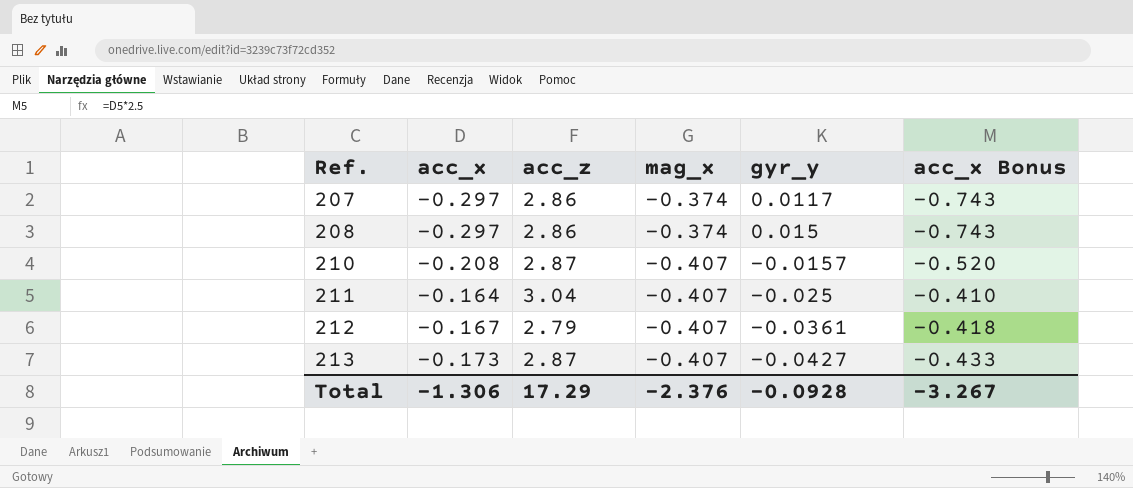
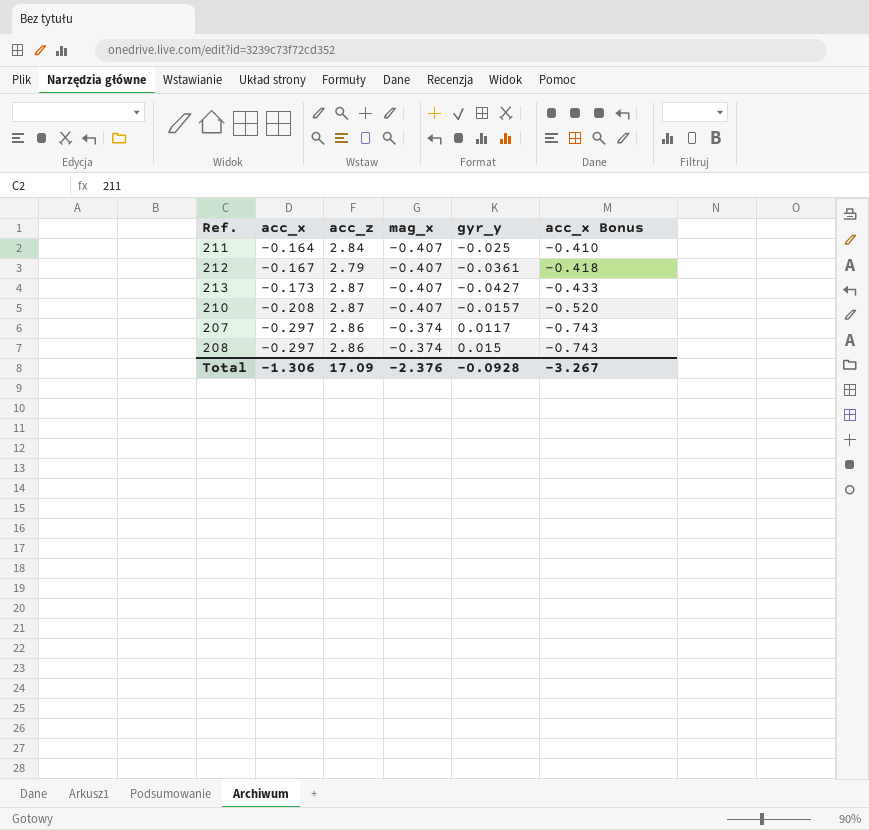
row order: Ref. ascending -> acc_x descending
211 | acc_z: 3.04 -> 2.84
Total | acc_z: 17.29 -> 17.09

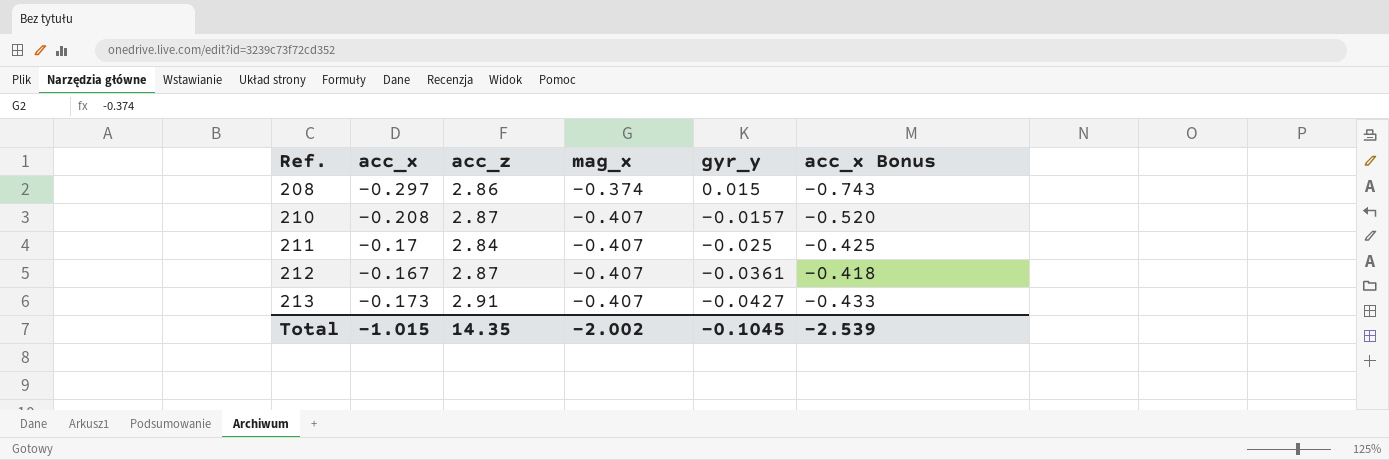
row order: acc_x descending -> Ref. ascending
row 207: -0.297 | 2.86 | -0.374 | 0.0117 | -0.743 -> none
211 | acc_x: -0.164 -> -0.17
211 | acc_x Bonus: -0.410 -> -0.425
212 | acc_z: 2.79 -> 2.87
213 | acc_z: 2.87 -> 2.91
Total | acc_x: -1.306 -> -1.015
Total | acc_z: 17.09 -> 14.35
Total | mag_x: -2.376 -> -2.002
Total | gyr_y: -0.0928 -> -0.1045
Total | acc_x Bonus: -3.267 -> -2.539

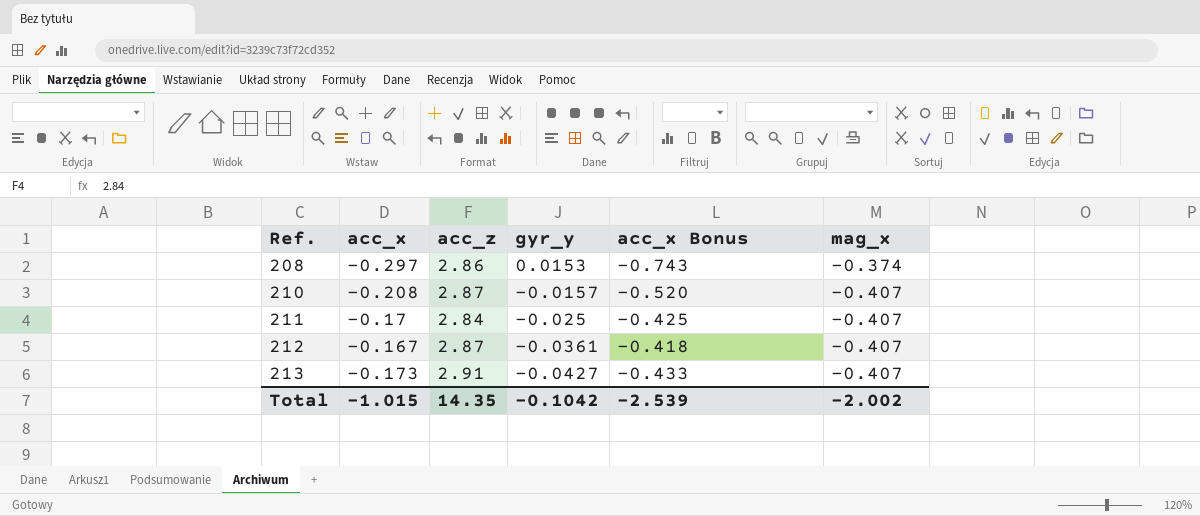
column mag_x | position: 4 -> 6
208 | gyr_y: 0.015 -> 0.0153
Total | gyr_y: -0.1045 -> -0.1042

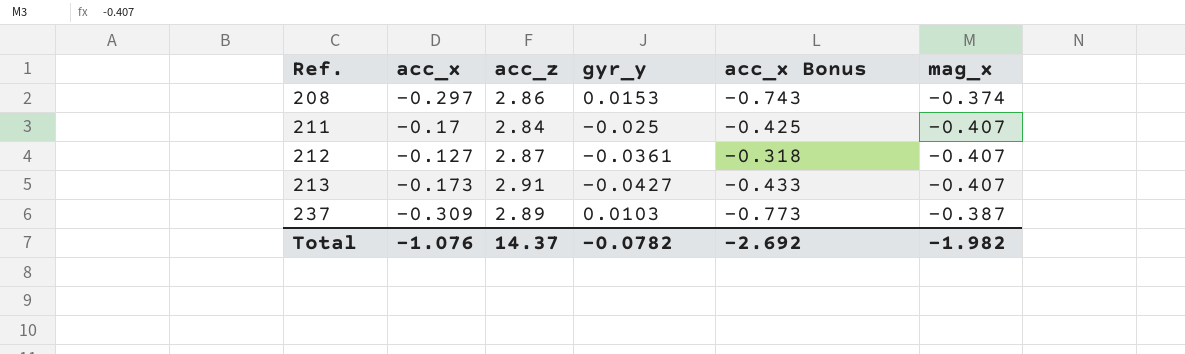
row 210: -0.208 | 2.87 | -0.0157 | -0.520 | -0.407 -> none
212 | acc_x: -0.167 -> -0.127
212 | acc_x Bonus: -0.418 -> -0.318
row 237: none -> -0.309 | 2.89 | 0.0103 | -0.773 | -0.387
Total | acc_x: -1.015 -> -1.076
Total | acc_z: 14.35 -> 14.37
Total | gyr_y: -0.1042 -> -0.0782
Total | acc_x Bonus: -2.539 -> -2.692
Total | mag_x: -2.002 -> -1.982

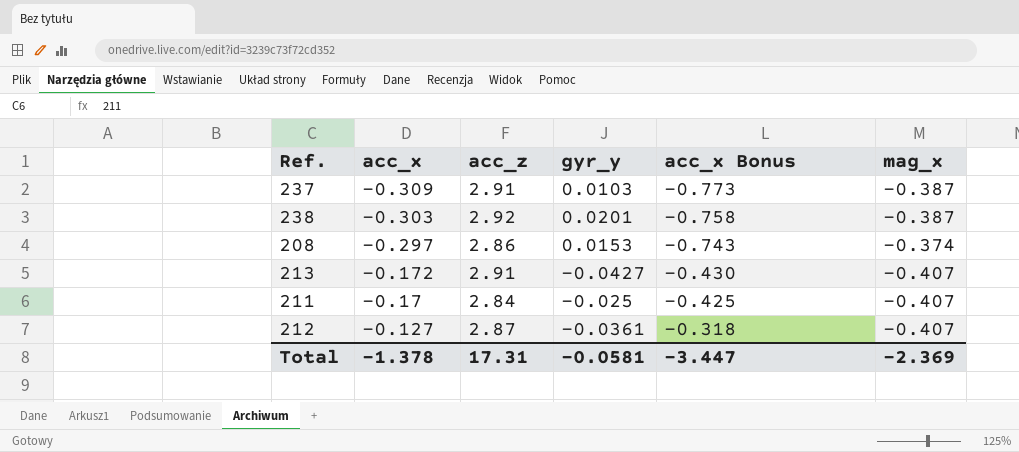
row order: Ref. ascending -> acc_x ascending
237 | acc_z: 2.89 -> 2.91
row 238: none -> -0.303 | 2.92 | 0.0201 | -0.758 | -0.387
213 | acc_x: -0.173 -> -0.172
213 | acc_x Bonus: -0.433 -> -0.430
Total | acc_x: -1.076 -> -1.378
Total | acc_z: 14.37 -> 17.31
Total | gyr_y: -0.0782 -> -0.0581
Total | acc_x Bonus: -2.692 -> -3.447
Total | mag_x: -1.982 -> -2.369

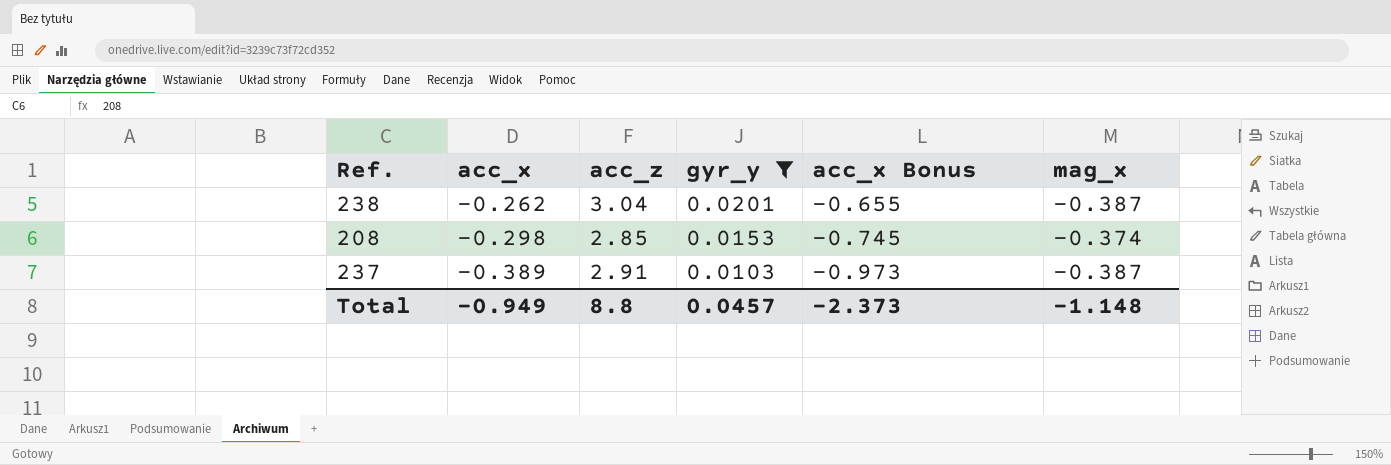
filter: none -> gyr_y >= 0.0103
row order: acc_x ascending -> acc_x descending
238 | acc_x: -0.303 -> -0.262
238 | acc_z: 2.92 -> 3.04
238 | acc_x Bonus: -0.758 -> -0.655
208 | acc_x: -0.297 -> -0.298
208 | acc_z: 2.86 -> 2.85
208 | acc_x Bonus: -0.743 -> -0.745
237 | acc_x: -0.309 -> -0.389
237 | acc_x Bonus: -0.773 -> -0.973
Total | acc_x: -1.378 -> -0.949
Total | acc_z: 17.31 -> 8.8
Total | gyr_y: -0.0581 -> 0.0457
Total | acc_x Bonus: -3.447 -> -2.373
Total | mag_x: -2.369 -> -1.148

